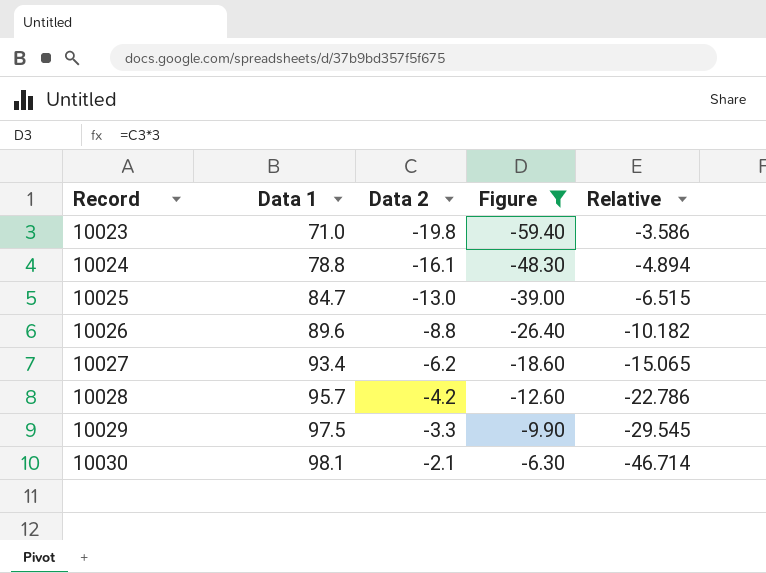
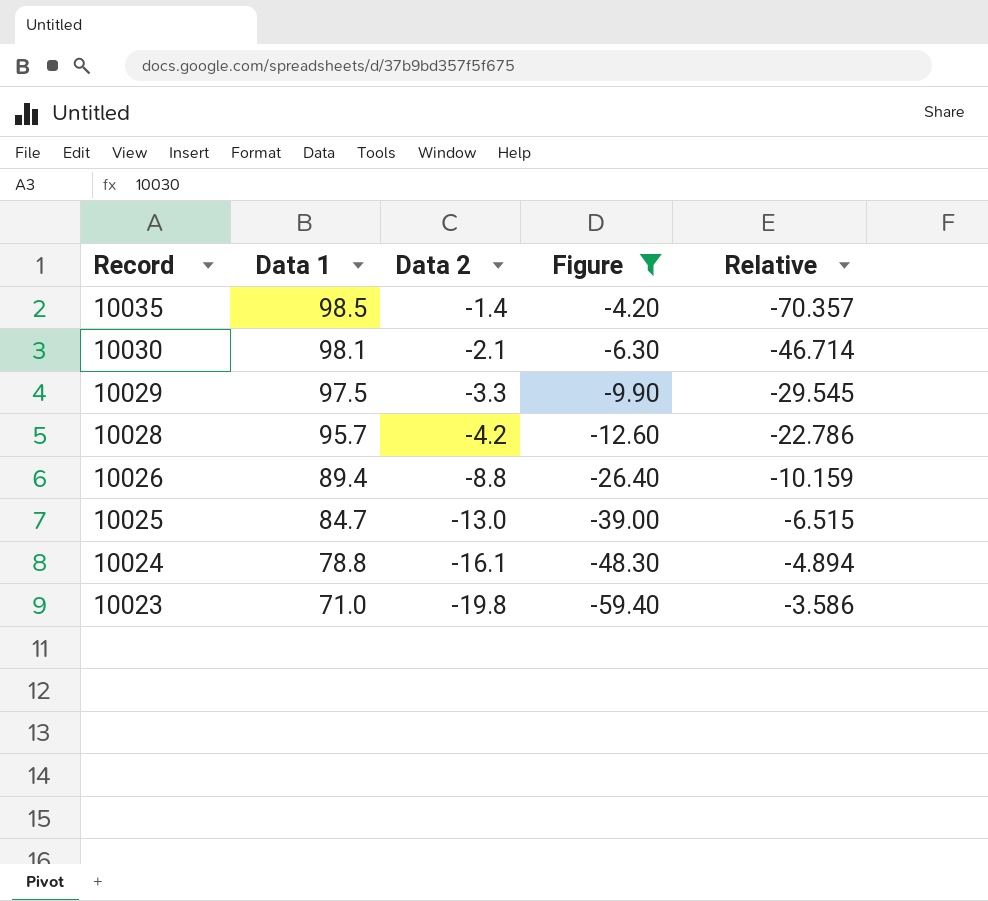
row order: Record ascending -> Record descending
row 10027: 93.4 | -6.2 | -18.60 | -15.065 -> none
row 10035: none -> 98.5 | -1.4 | -4.20 | -70.357
10026 | Data 1: 89.6 -> 89.4
10026 | Relative: -10.182 -> -10.159

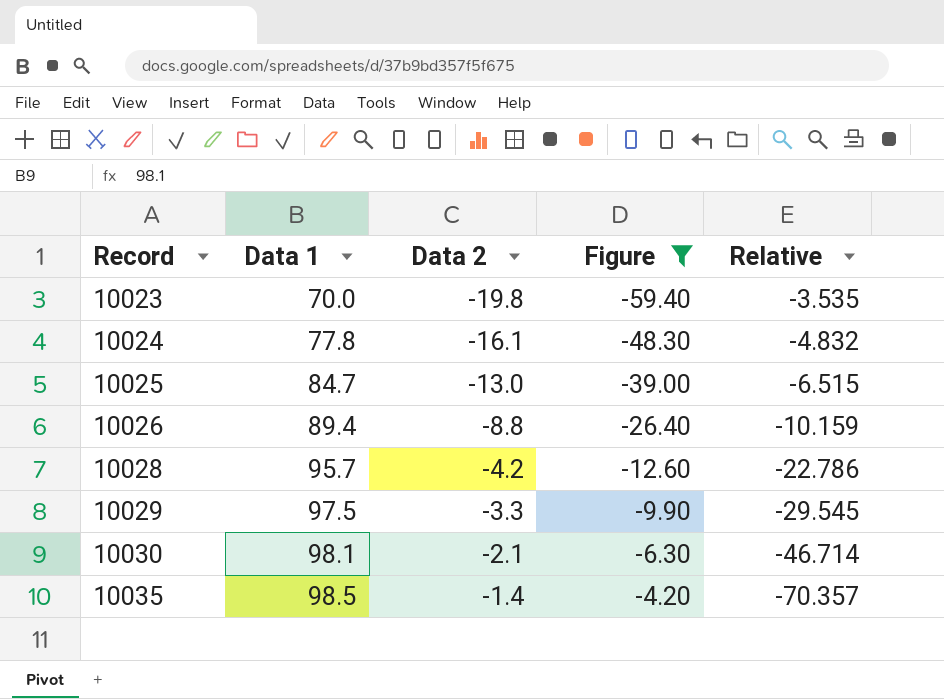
row order: Record descending -> Record ascending
10023 | Data 1: 71.0 -> 70.0
10023 | Relative: -3.586 -> -3.535
10024 | Data 1: 78.8 -> 77.8
10024 | Relative: -4.894 -> -4.832

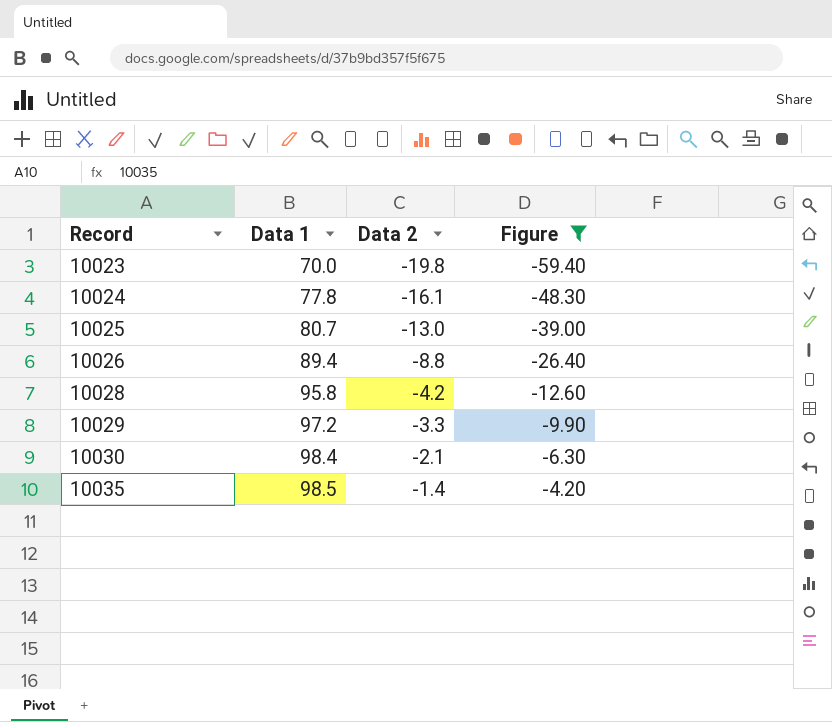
column Relative | formula: [Data 1] / [Data 2] -> none
10025 | Data 1: 84.7 -> 80.7
10028 | Data 1: 95.7 -> 95.8
10029 | Data 1: 97.5 -> 97.2
10030 | Data 1: 98.1 -> 98.4

